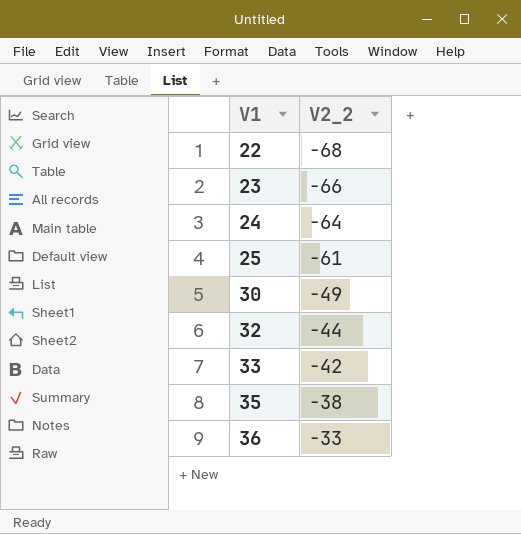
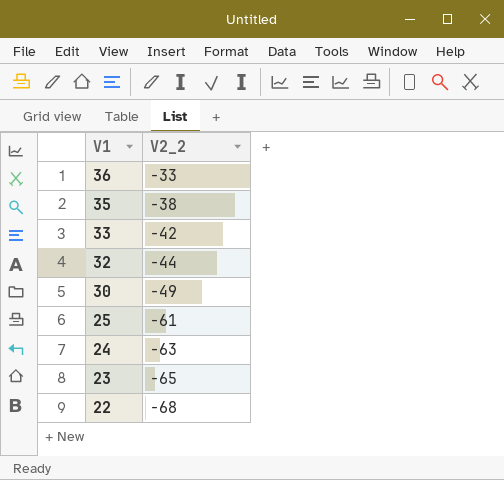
row order: V1 ascending -> V1 descending
24 | V2_2: -64 -> -63
23 | V2_2: -66 -> -65

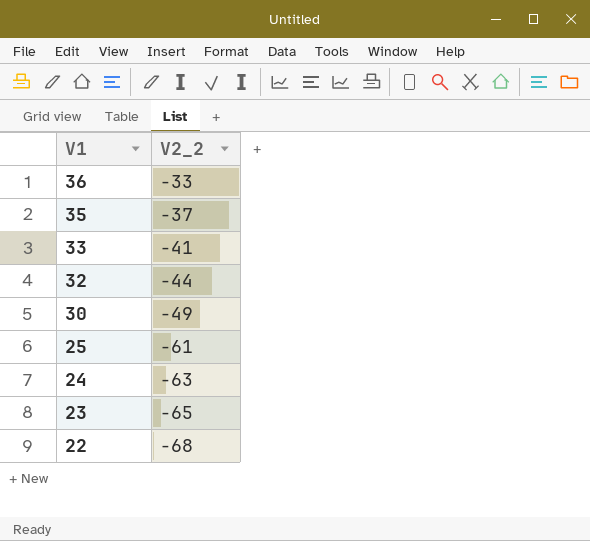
35 | V2_2: -38 -> -37
33 | V2_2: -42 -> -41

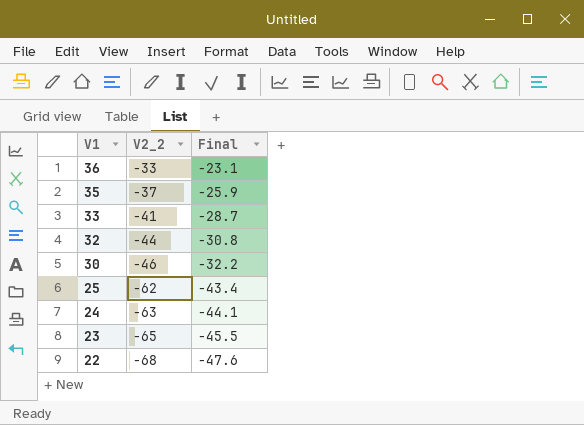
column Final | formula: none -> [V2_2] * 0.7
30 | V2_2: -49 -> -46
25 | V2_2: -61 -> -62

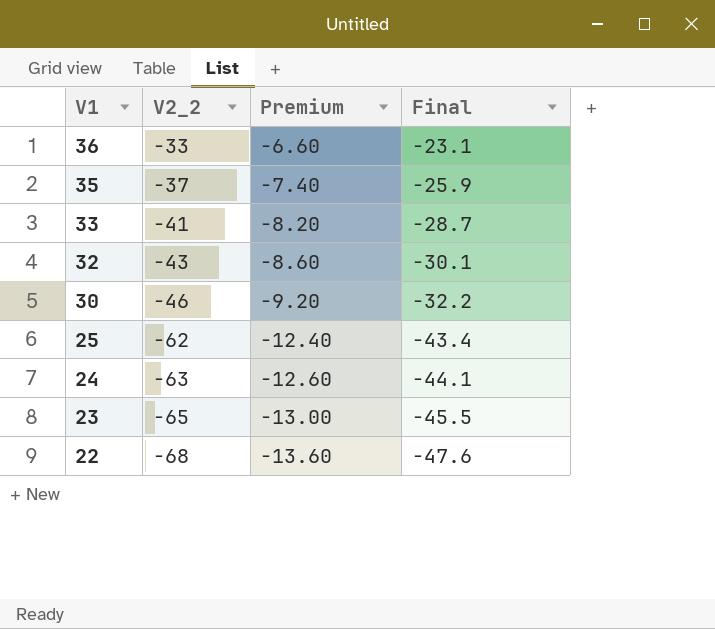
column Premium | formula: none -> [V2_2] * 0.2
32 | V2_2: -44 -> -43
32 | Final: -30.8 -> -30.1

